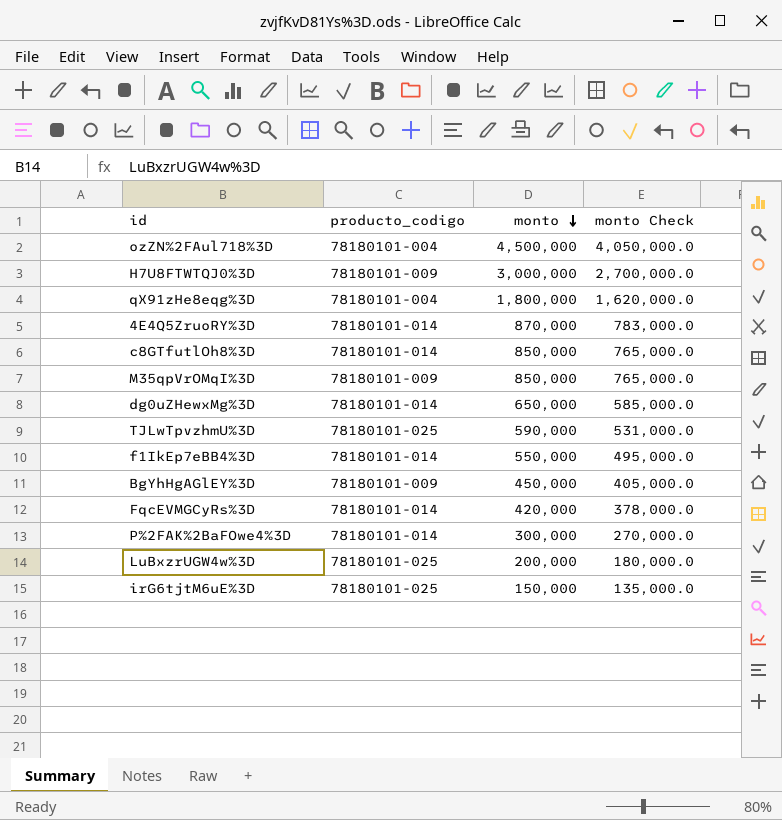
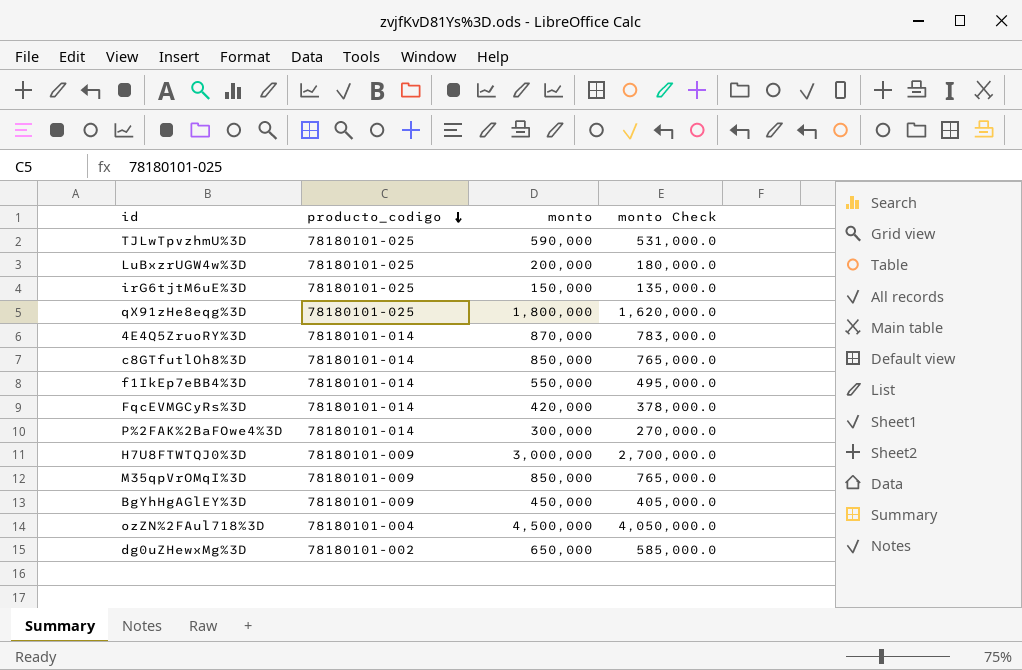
row order: monto descending -> producto_codigo descending
qX91zHe8eqg%3D | producto_codigo: 78180101-004 -> 78180101-025
dg0uZHewxMg%3D | producto_codigo: 78180101-014 -> 78180101-002

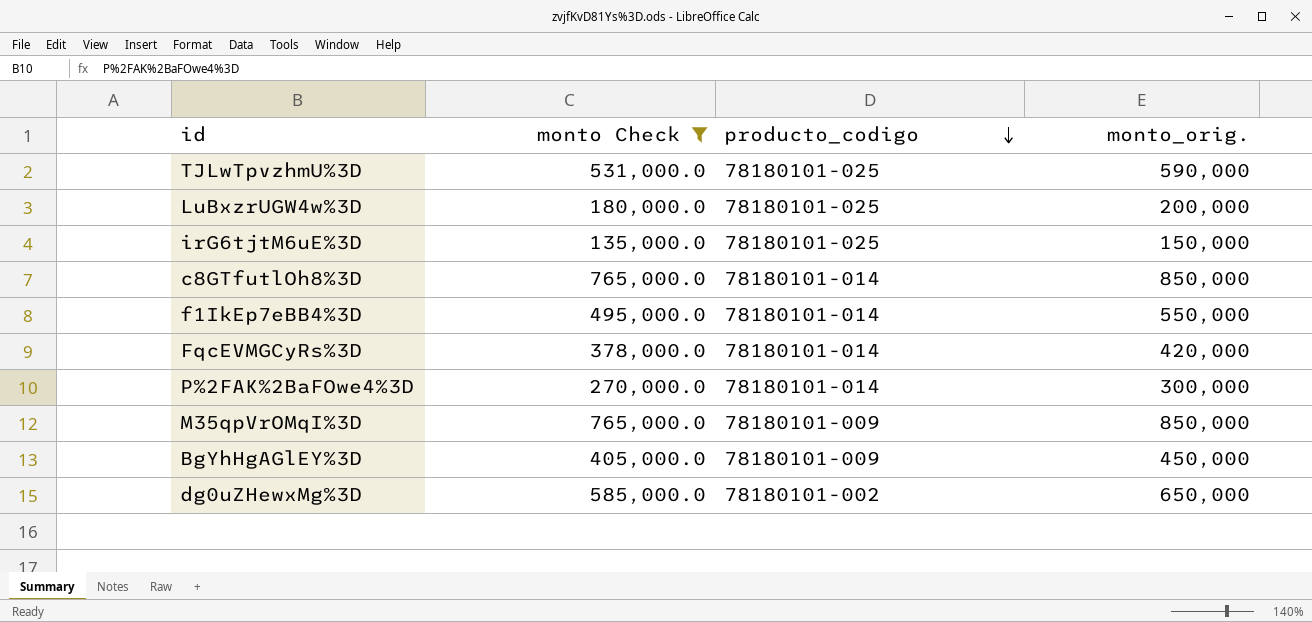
filter: none -> monto Check <= 765,000.0
column monto Check | position: 4 -> 2
column name: monto -> monto_orig.

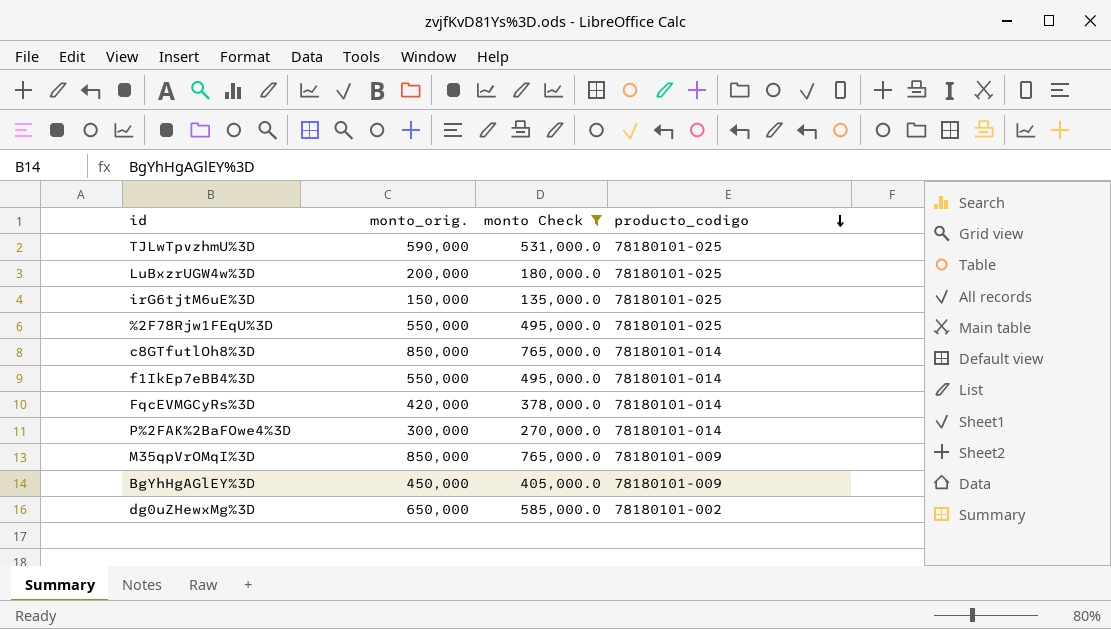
column monto_orig. | position: 4 -> 2
row %2F78Rjw1FEqU%3D: none -> 550,000 | 495,000.0 | 78180101-025

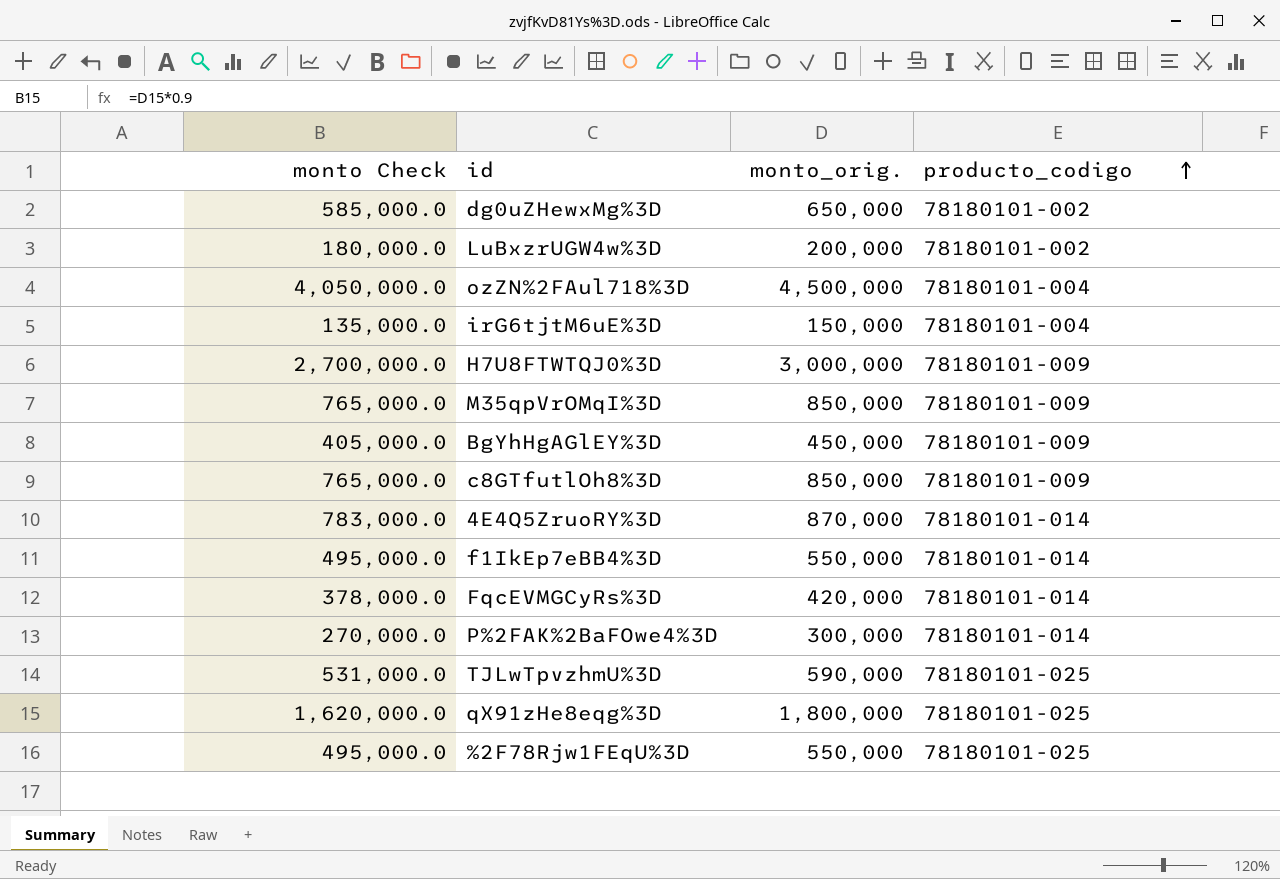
filter: monto Check <= 765,000.0 -> none
row order: producto_codigo descending -> producto_codigo ascending
column monto Check | position: 3 -> 1
LuBxzrUGW4w%3D | producto_codigo: 78180101-025 -> 78180101-002
irG6tjtM6uE%3D | producto_codigo: 78180101-025 -> 78180101-004
c8GTfutlOh8%3D | producto_codigo: 78180101-014 -> 78180101-009

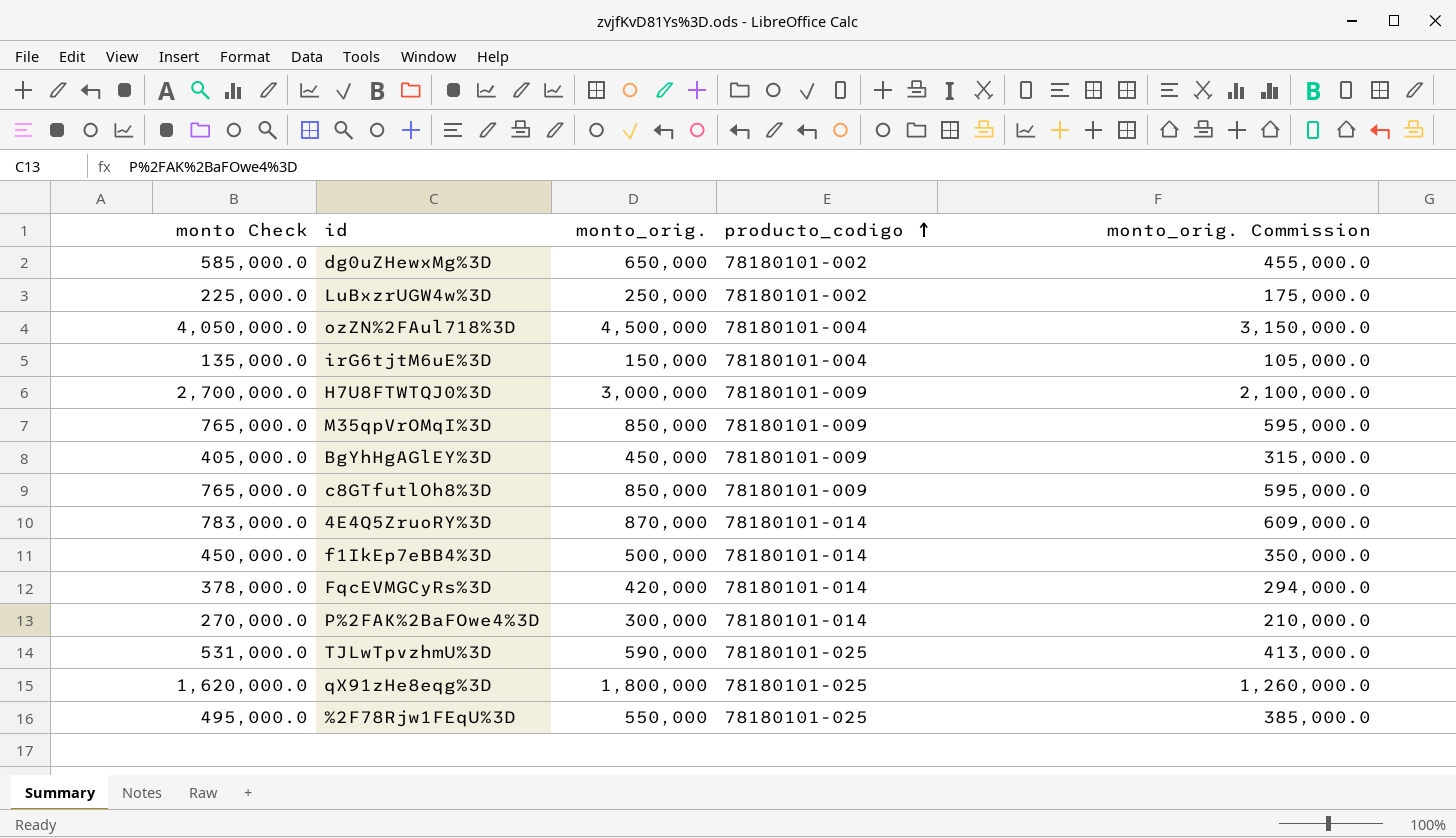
column monto_orig. Commission | formula: none -> [monto_orig.] * 0.7
LuBxzrUGW4w%3D | monto Check: 180,000.0 -> 225,000.0
LuBxzrUGW4w%3D | monto_orig.: 200,000 -> 250,000
f1IkEp7eBB4%3D | monto Check: 495,000.0 -> 450,000.0
f1IkEp7eBB4%3D | monto_orig.: 550,000 -> 500,000

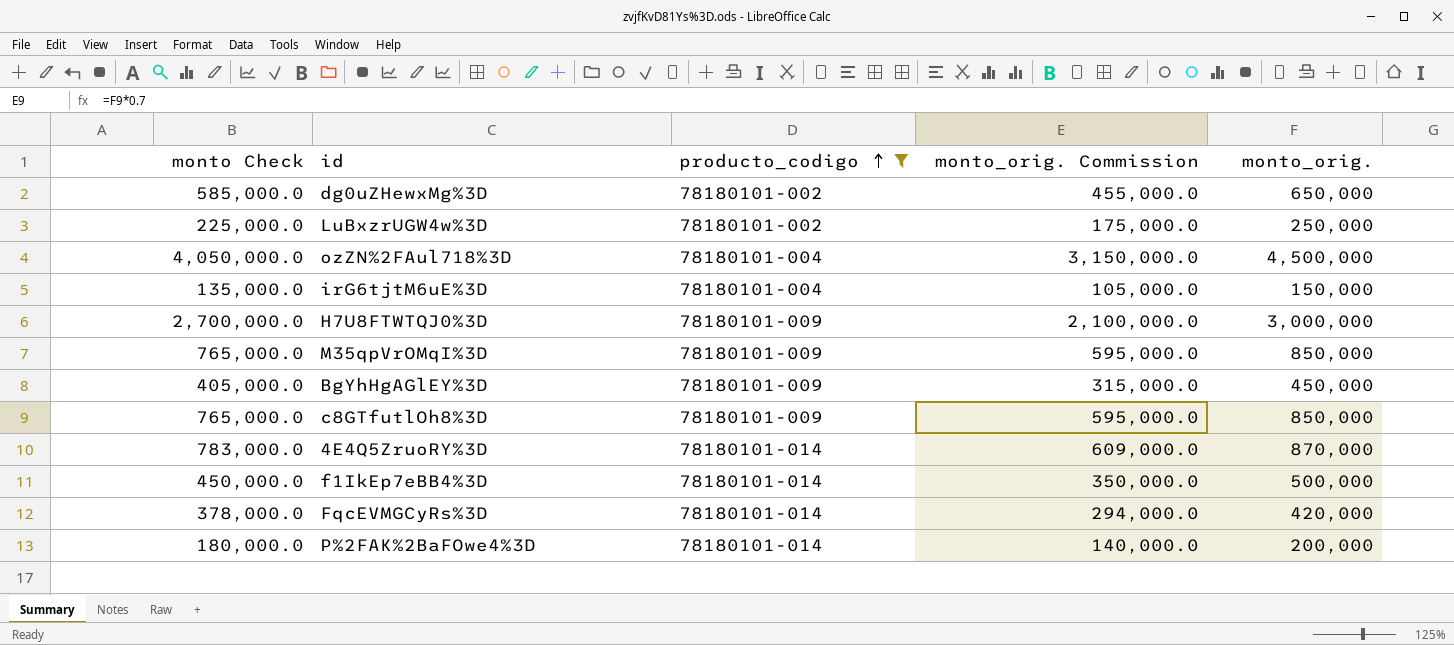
filter: none -> producto_codigo != 78180101-025
column monto_orig. | position: 3 -> 5
P%2FAK%2BaFOwe4%3D | monto Check: 270,000.0 -> 180,000.0
P%2FAK%2BaFOwe4%3D | monto_orig. Commission: 210,000.0 -> 140,000.0
P%2FAK%2BaFOwe4%3D | monto_orig.: 300,000 -> 200,000

